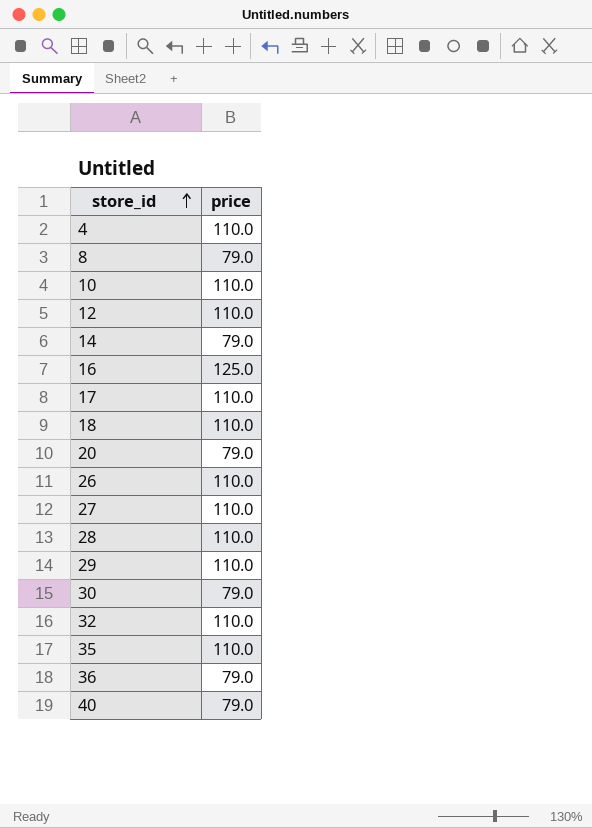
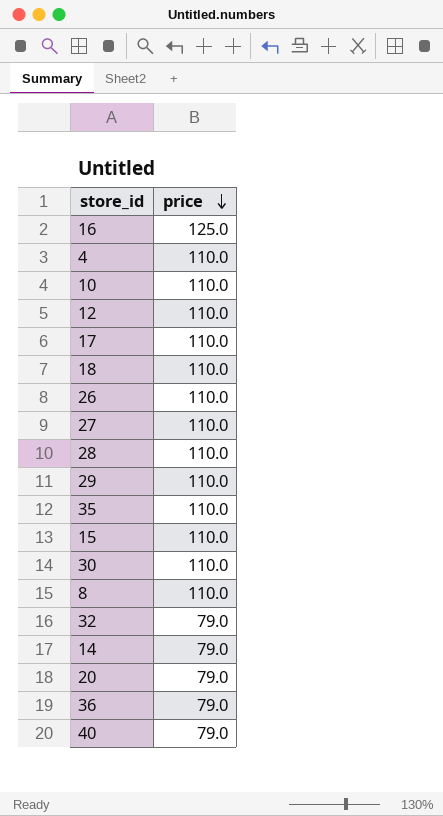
row order: store_id ascending -> price descending
row 15: none -> 110.0
30 | price: 79.0 -> 110.0
8 | price: 79.0 -> 110.0
32 | price: 110.0 -> 79.0

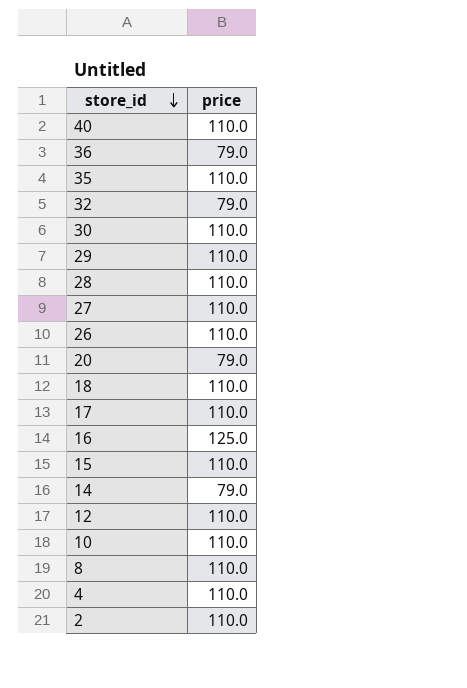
row order: price descending -> store_id descending
40 | price: 79.0 -> 110.0
row 2: none -> 110.0

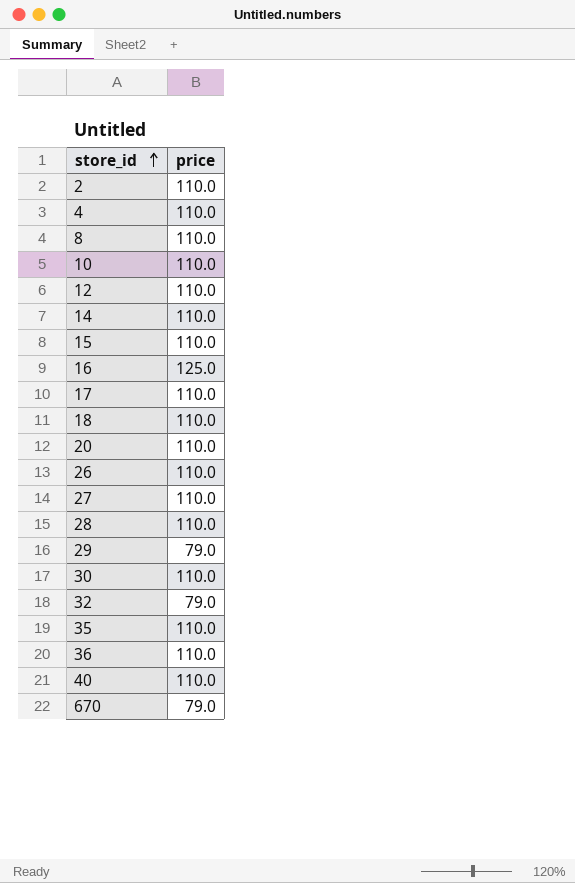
row order: store_id descending -> store_id ascending
14 | price: 79.0 -> 110.0
20 | price: 79.0 -> 110.0
29 | price: 110.0 -> 79.0
36 | price: 79.0 -> 110.0
row 670: none -> 79.0

